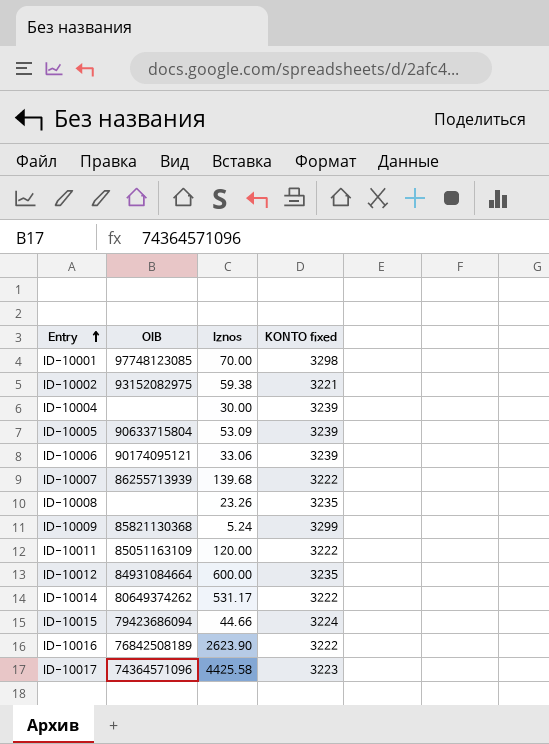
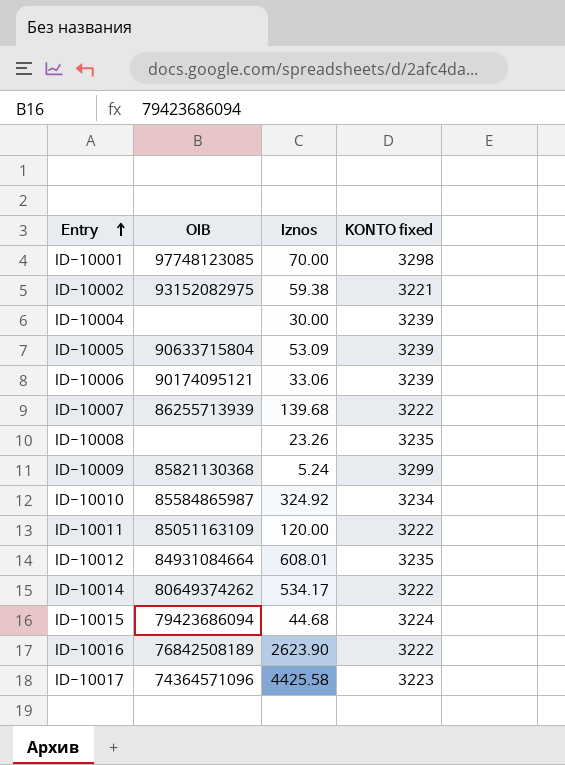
row ID-10010: none -> 85584865987 | 324.92 | 3234
ID-10012 | Iznos: 600.00 -> 608.01
ID-10014 | Iznos: 531.17 -> 534.17
ID-10015 | Iznos: 44.66 -> 44.68

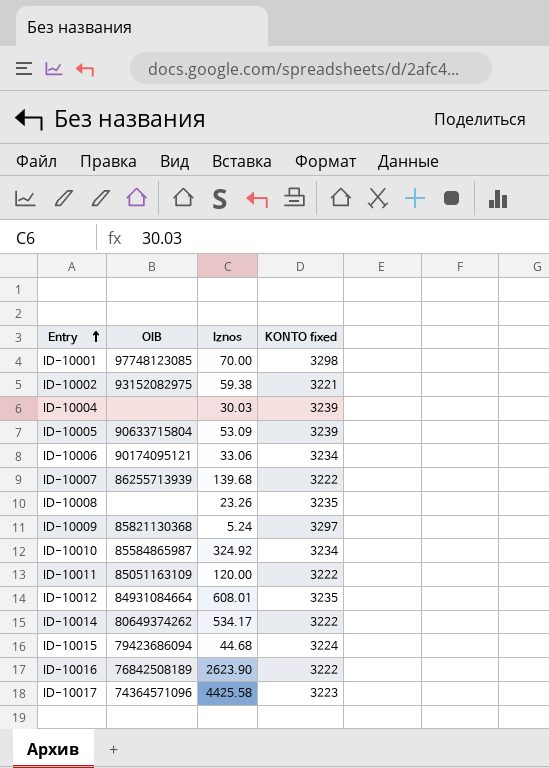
ID-10004 | Iznos: 30.00 -> 30.03
ID-10006 | KONTO fixed: 3239 -> 3234
ID-10009 | KONTO fixed: 3299 -> 3297

